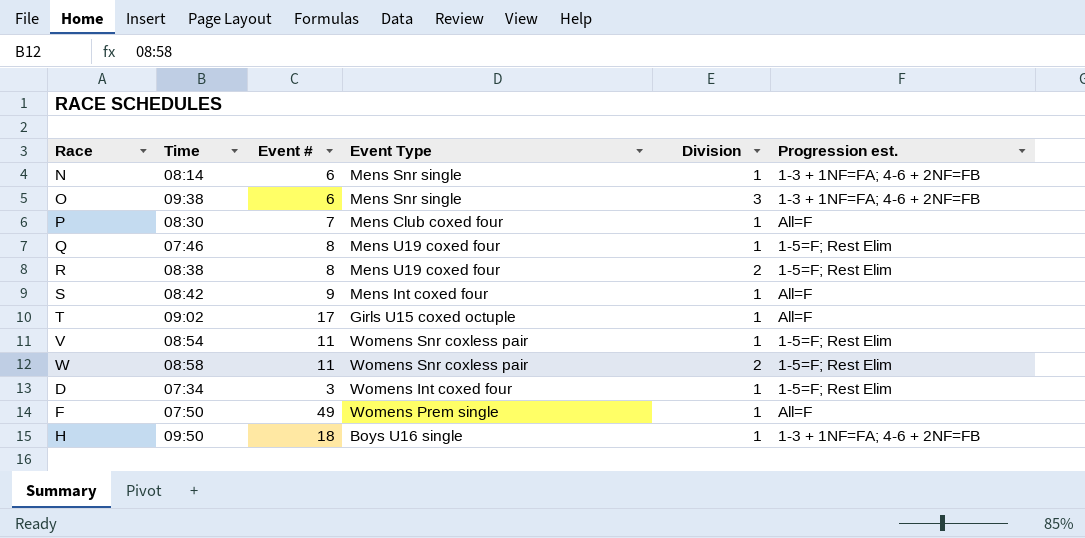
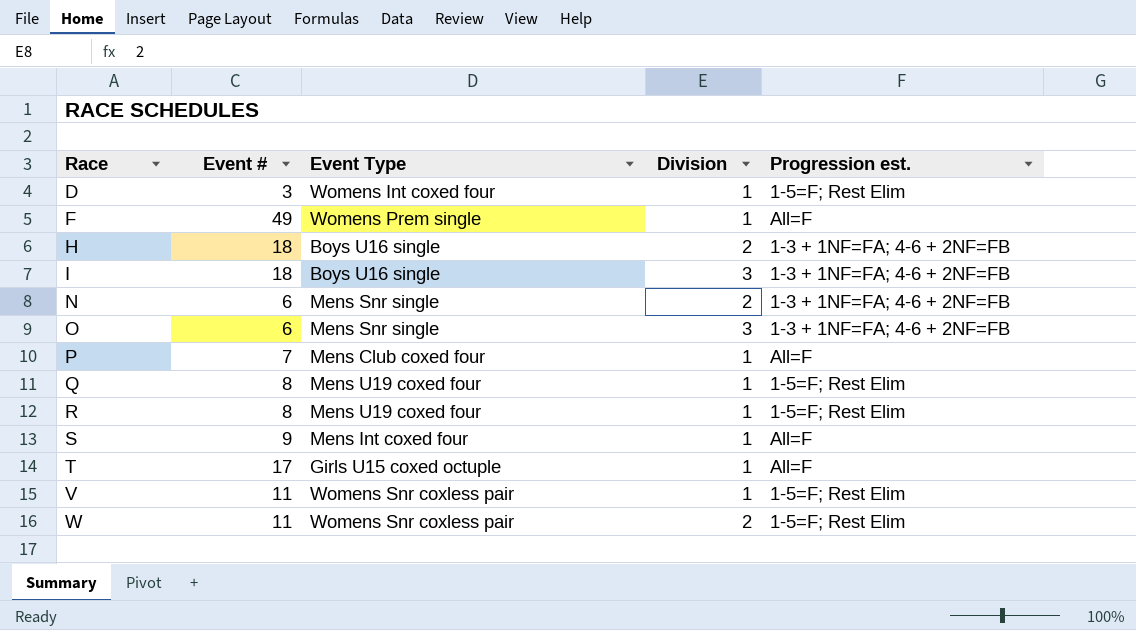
row order: none -> Race ascending
column Time | position: 2 -> none
H | Division: 1 -> 2
row I: none -> 18 | Boys U16 single | 3 | 1-3 + 1NF=FA; 4-6 + 2NF=FB
N | Division: 1 -> 2
R | Division: 2 -> 1

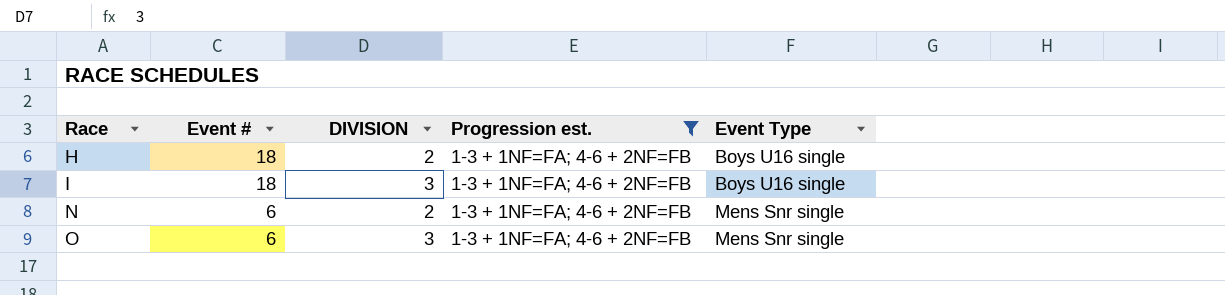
filter: none -> Progression est. = 1-3 + 1NF=FA; 4-6 + 2NF=FB
column name: Division -> DIVISION
column Event Type | position: 3 -> 5

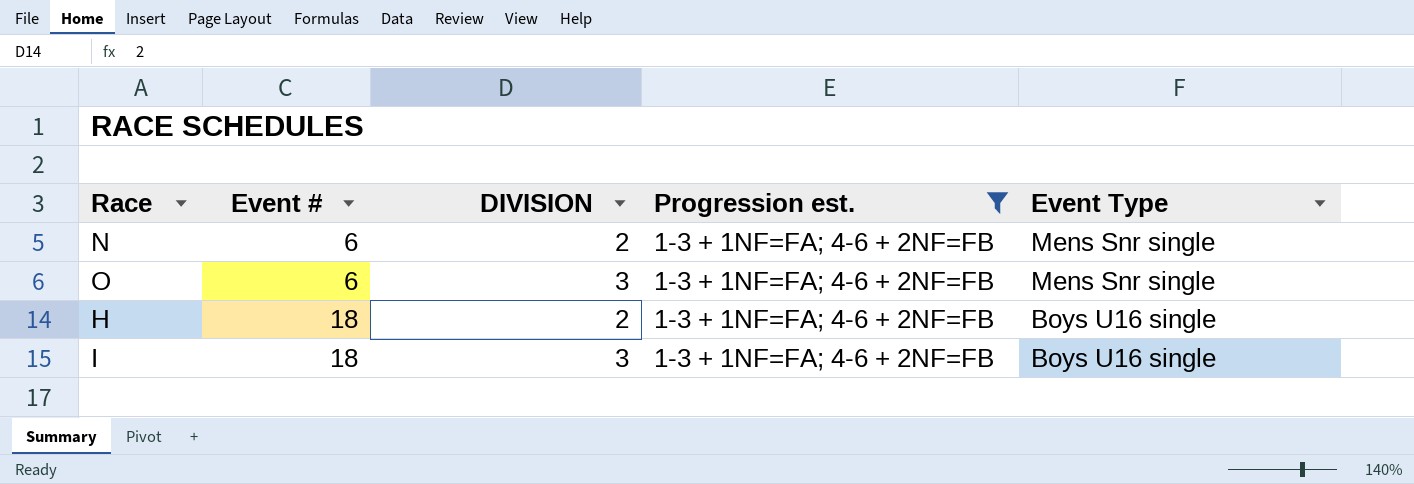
row order: Race ascending -> Event # ascending

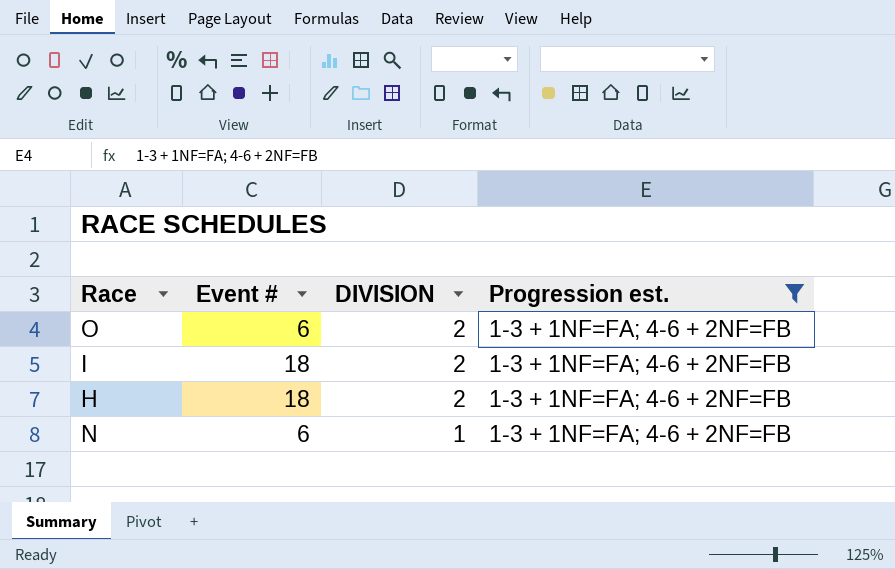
row order: Event # ascending -> DIVISION descending
column Event Type | position: 5 -> none
O | DIVISION: 3 -> 2
I | DIVISION: 3 -> 2
N | DIVISION: 2 -> 1

